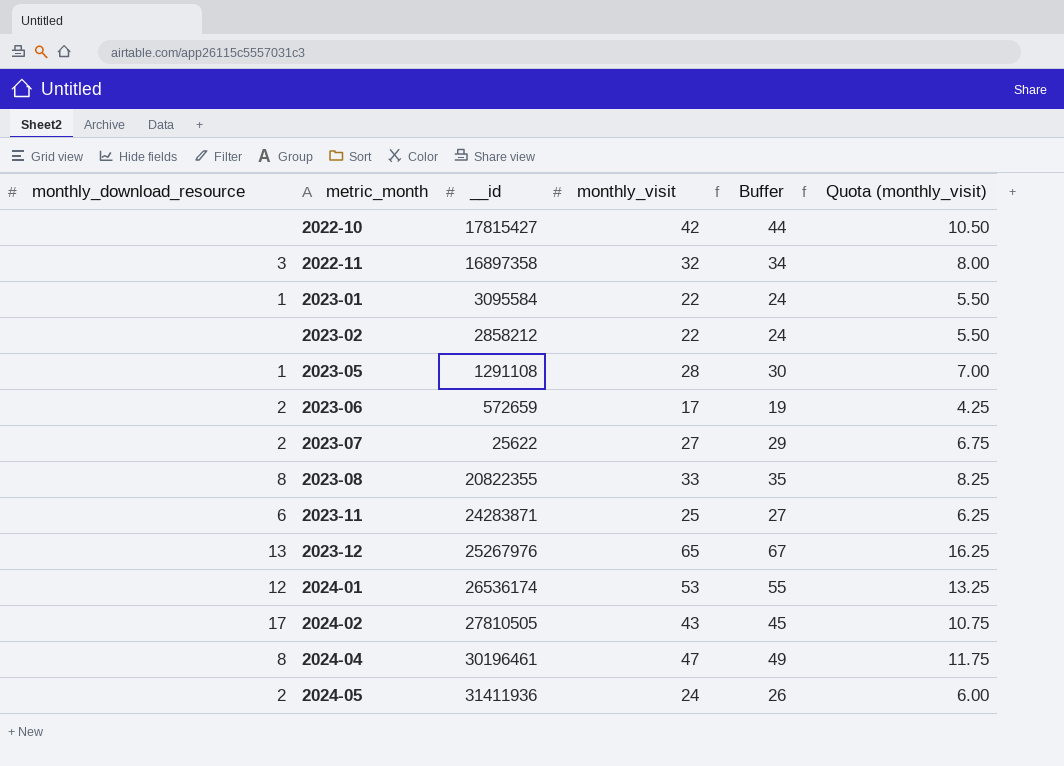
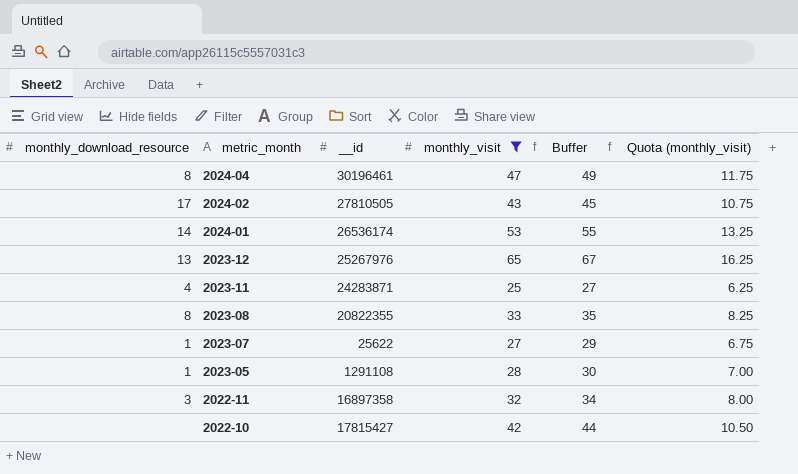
filter: none -> monthly_visit >= 25
row order: metric_month ascending -> metric_month descending
2024-01 | monthly_download_resource: 12 -> 14
2023-11 | monthly_download_resource: 6 -> 4
2023-07 | monthly_download_resource: 2 -> 1

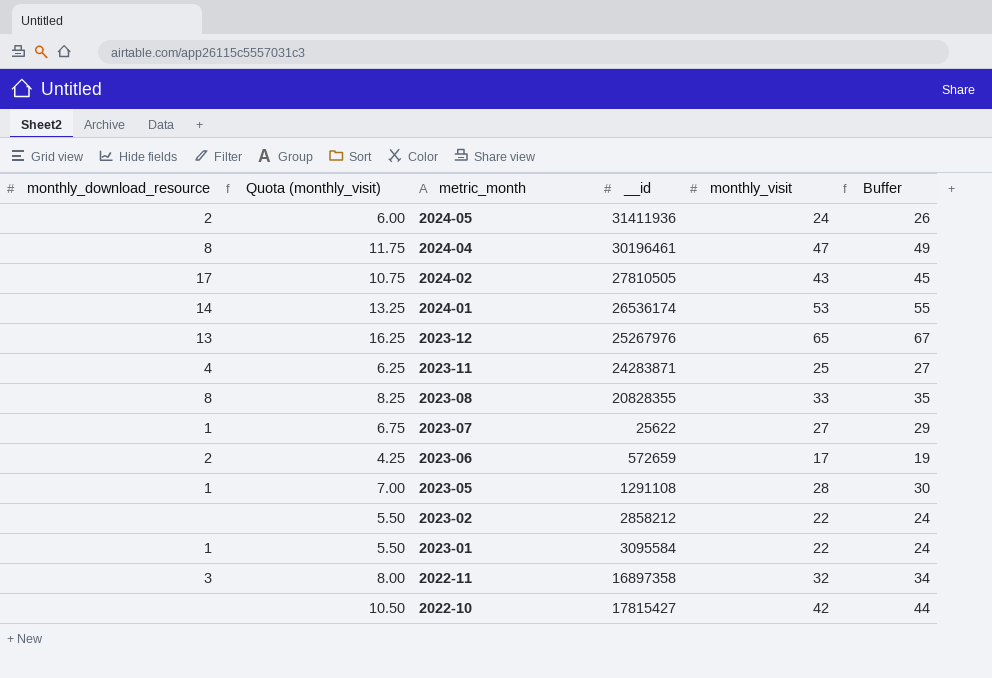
filter: monthly_visit >= 25 -> none
column Quota (monthly_visit) | position: 6 -> 2
2023-08 | __id: 20822355 -> 20828355

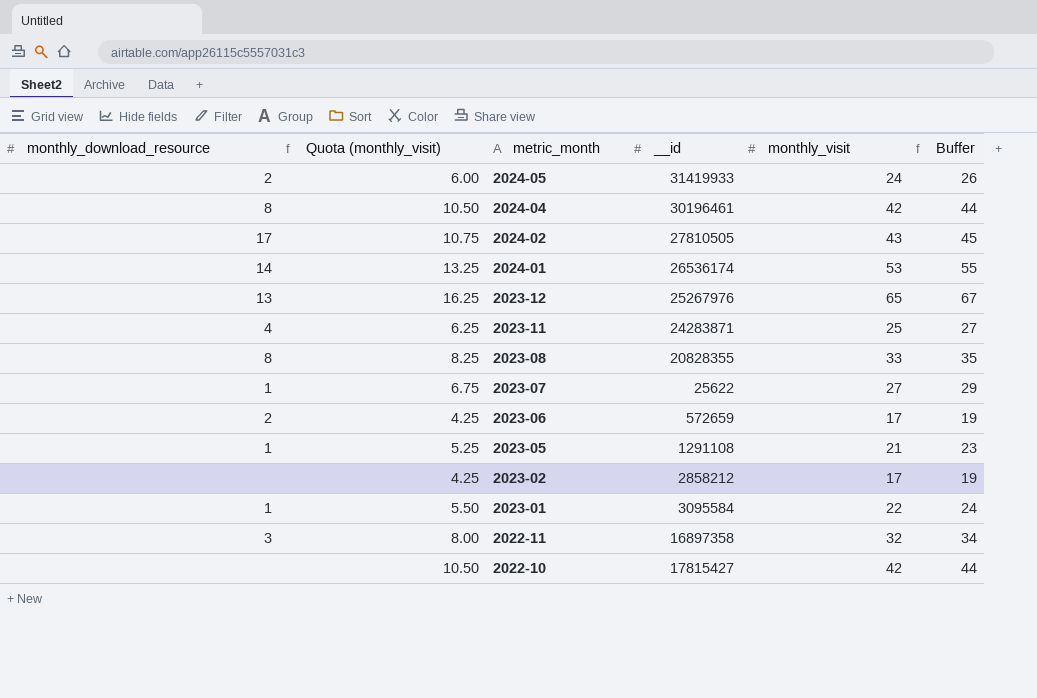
2024-05 | __id: 31411936 -> 31419933
2024-04 | Quota (monthly_visit): 11.75 -> 10.50
2024-04 | monthly_visit: 47 -> 42
2024-04 | Buffer: 49 -> 44
2023-05 | Quota (monthly_visit): 7.00 -> 5.25
2023-05 | monthly_visit: 28 -> 21
2023-05 | Buffer: 30 -> 23
2023-02 | Quota (monthly_visit): 5.50 -> 4.25
2023-02 | monthly_visit: 22 -> 17
2023-02 | Buffer: 24 -> 19

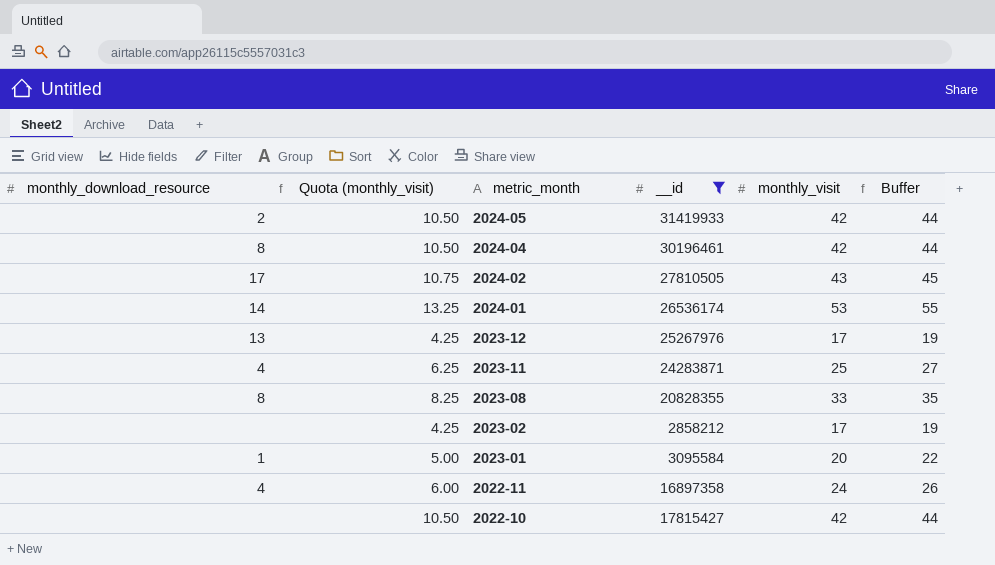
filter: none -> __id >= 2858212
2024-05 | Quota (monthly_visit): 6.00 -> 10.50
2024-05 | monthly_visit: 24 -> 42
2024-05 | Buffer: 26 -> 44
2023-12 | Quota (monthly_visit): 16.25 -> 4.25
2023-12 | monthly_visit: 65 -> 17
2023-12 | Buffer: 67 -> 19
2023-01 | Quota (monthly_visit): 5.50 -> 5.00
2023-01 | monthly_visit: 22 -> 20
2023-01 | Buffer: 24 -> 22
2022-11 | monthly_download_resource: 3 -> 4
2022-11 | Quota (monthly_visit): 8.00 -> 6.00
2022-11 | monthly_visit: 32 -> 24
2022-11 | Buffer: 34 -> 26

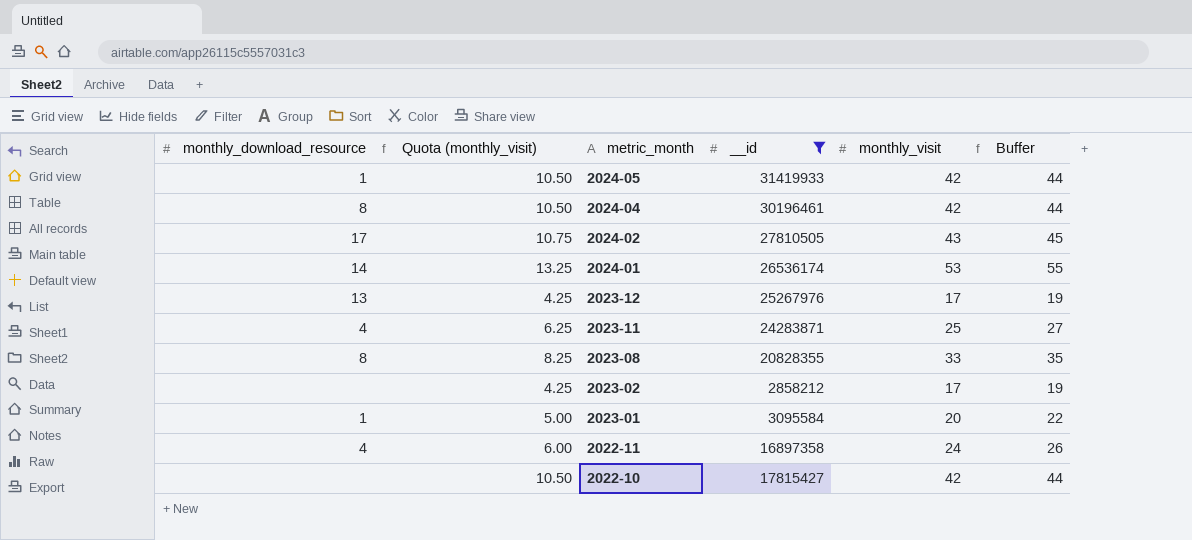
2024-05 | monthly_download_resource: 2 -> 1

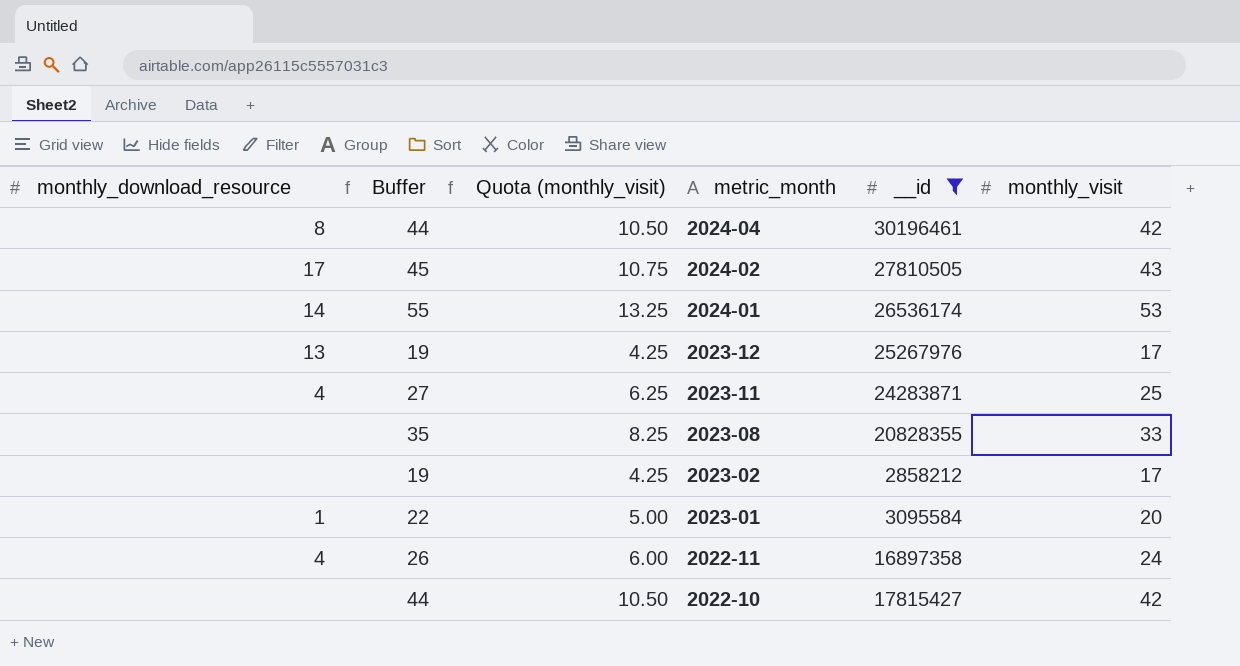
column Buffer | position: 6 -> 2
row 2024-05: 1 | 10.50 | 31419933 | 42 | 44 -> none
2023-08 | monthly_download_resource: 8 -> none

